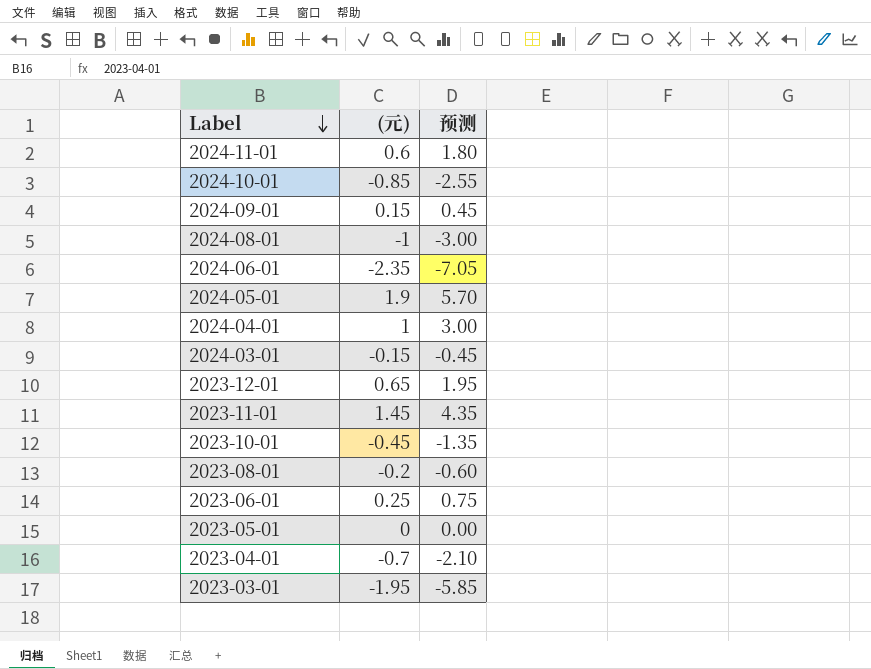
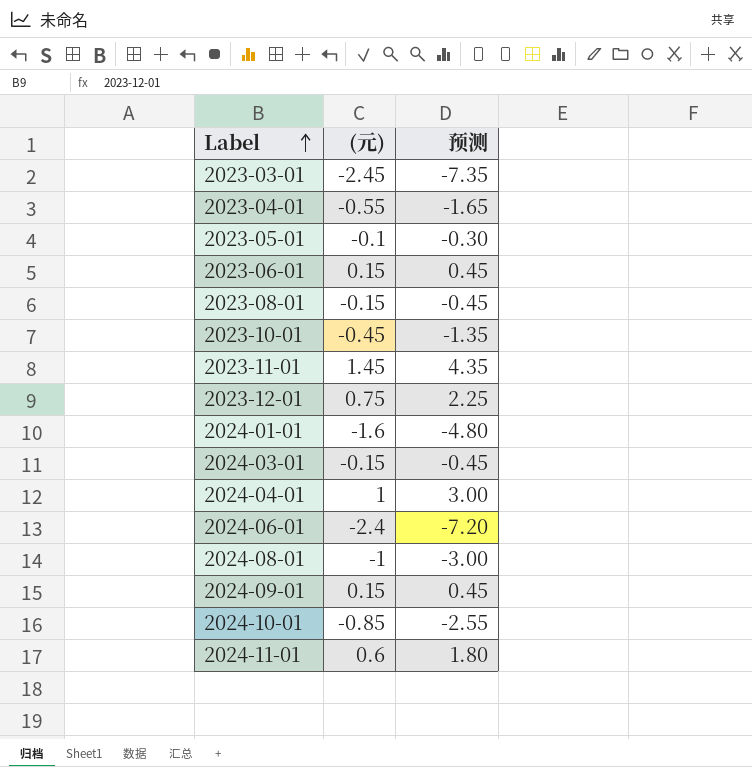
row order: Label descending -> Label ascending
row 2024-05-01: 1.9 | 5.70 -> none
2023-03-01 | (元): -1.95 -> -2.45
2023-03-01 | 预测: -5.85 -> -7.35
2023-04-01 | (元): -0.7 -> -0.55
2023-04-01 | 预测: -2.10 -> -1.65
2023-05-01 | (元): 0 -> -0.1
2023-05-01 | 预测: 0.00 -> -0.30
2023-06-01 | (元): 0.25 -> 0.15
2023-06-01 | 预测: 0.75 -> 0.45
2023-08-01 | (元): -0.2 -> -0.15
2023-08-01 | 预测: -0.60 -> -0.45
2023-12-01 | (元): 0.65 -> 0.75
2023-12-01 | 预测: 1.95 -> 2.25
row 2024-01-01: none -> -1.6 | -4.80
2024-06-01 | (元): -2.35 -> -2.4
2024-06-01 | 预测: -7.05 -> -7.20

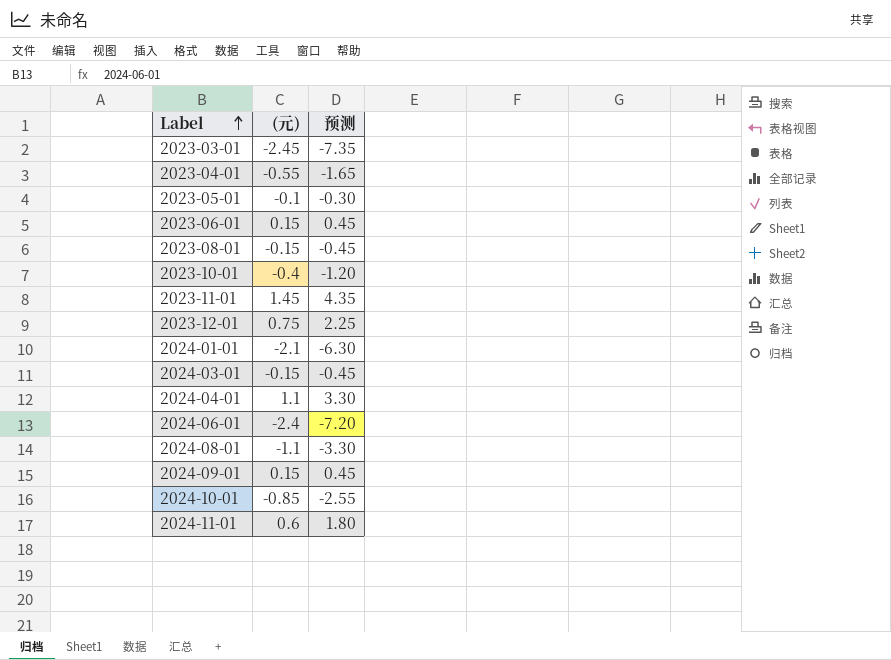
2023-10-01 | (元): -0.45 -> -0.4
2023-10-01 | 预测: -1.35 -> -1.20
2024-01-01 | (元): -1.6 -> -2.1
2024-01-01 | 预测: -4.80 -> -6.30
2024-04-01 | (元): 1 -> 1.1
2024-04-01 | 预测: 3.00 -> 3.30
2024-08-01 | (元): -1 -> -1.1
2024-08-01 | 预测: -3.00 -> -3.30

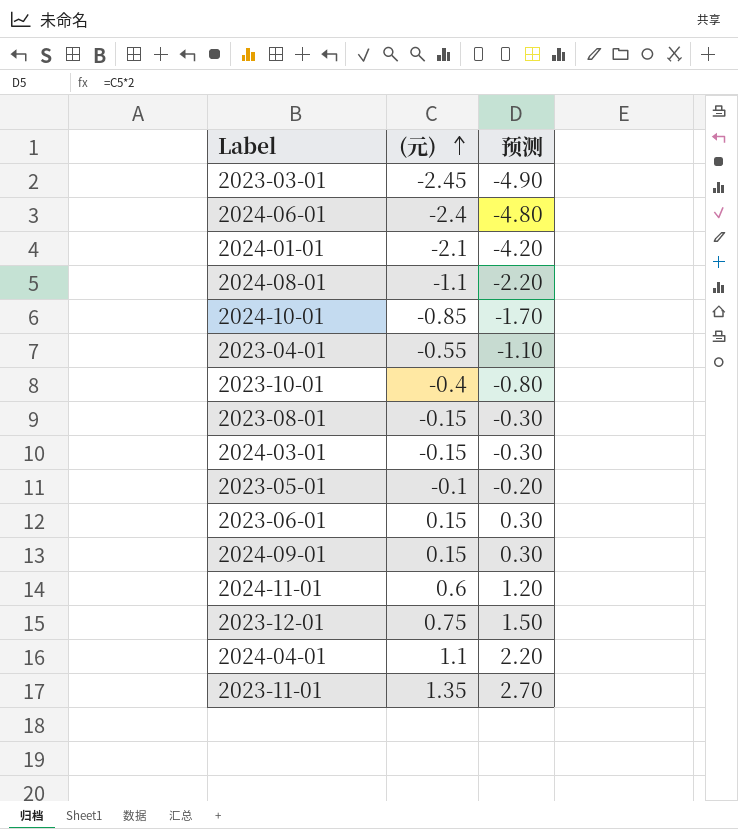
row order: Label ascending -> (元) ascending
column 预测 | formula: [(元)] * 3 -> [(元)] * 2
2023-11-01 | (元): 1.45 -> 1.35

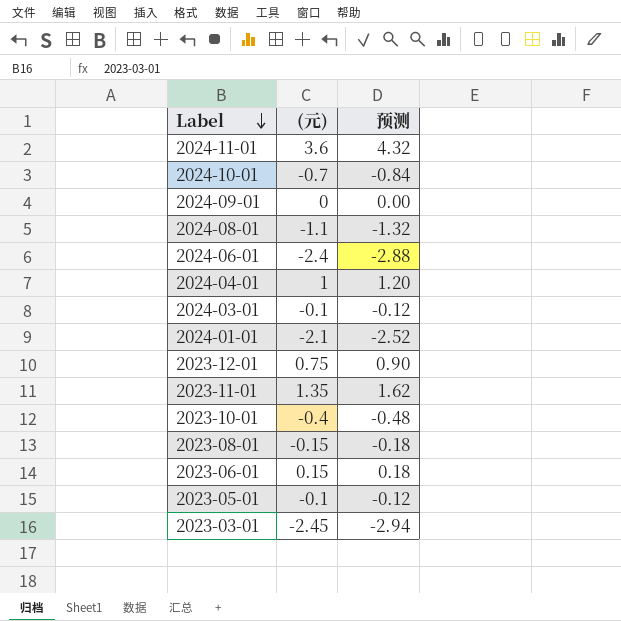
row order: (元) ascending -> Label descending
column 预测 | formula: [(元)] * 2 -> [(元)] * 1.2
row 2023-04-01: -0.55 | -1.10 -> none
2024-11-01 | (元): 0.6 -> 3.6
2024-10-01 | (元): -0.85 -> -0.7
2024-09-01 | (元): 0.15 -> 0
2024-04-01 | (元): 1.1 -> 1
2024-03-01 | (元): -0.15 -> -0.1

